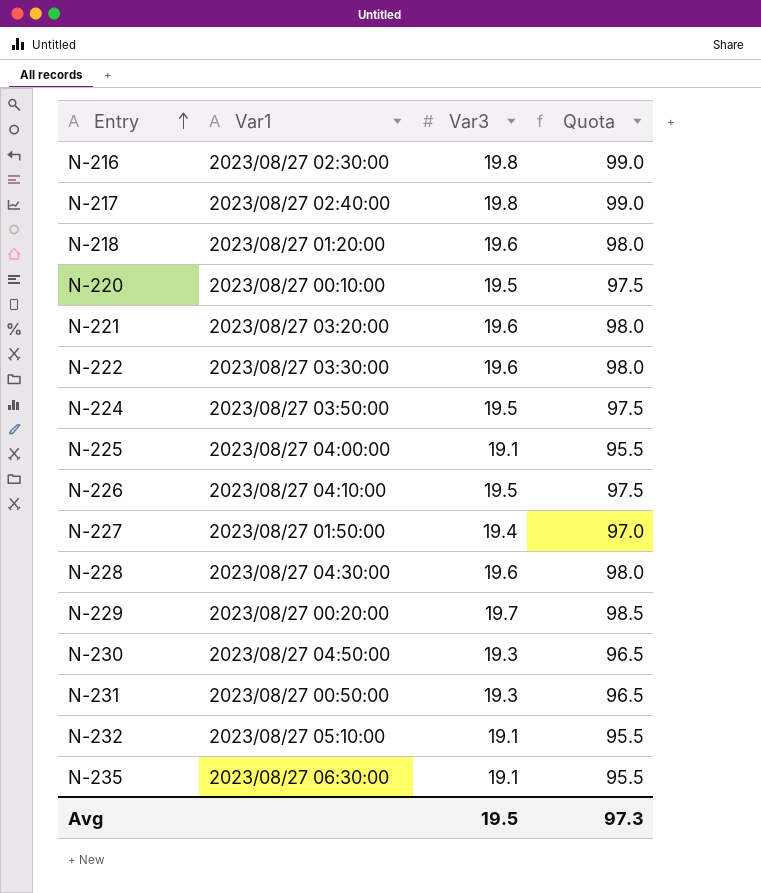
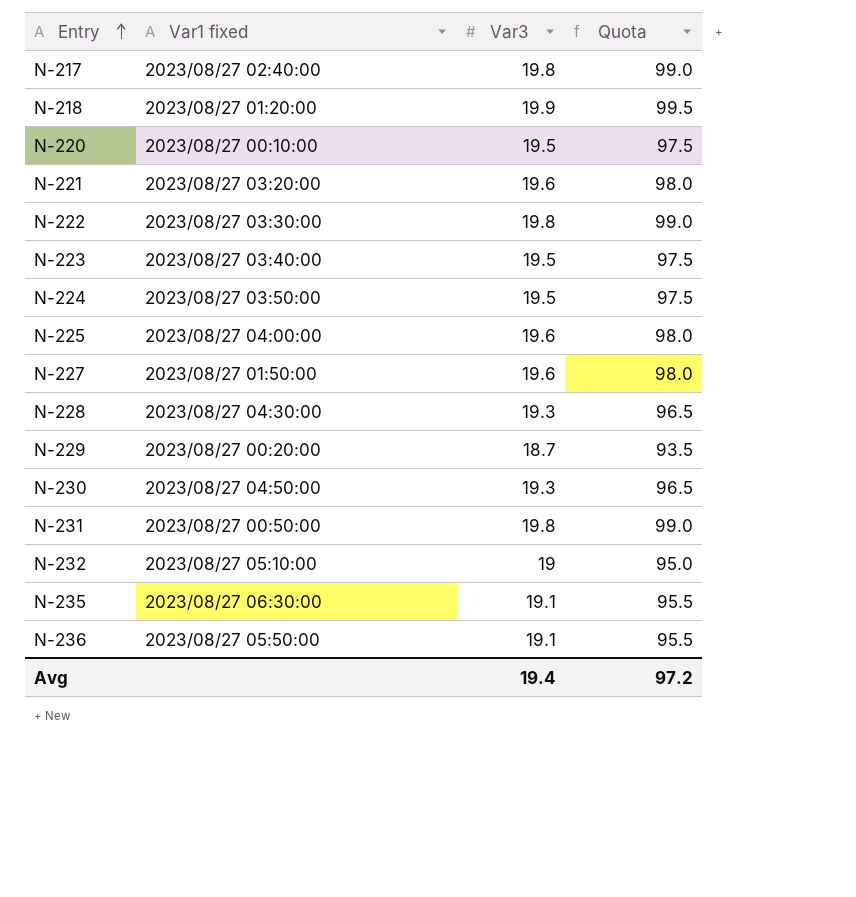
column name: Var1 -> Var1 fixed
row N-216: 2023/08/27 02:30:00 | 19.8 | 99.0 -> none
row N-226: 2023/08/27 04:10:00 | 19.5 | 97.5 -> none
N-218 | Var3: 19.6 -> 19.9
N-218 | Quota: 98.0 -> 99.5
N-222 | Var3: 19.6 -> 19.8
N-222 | Quota: 98.0 -> 99.0
row N-223: none -> 2023/08/27 03:40:00 | 19.5 | 97.5
N-225 | Var3: 19.1 -> 19.6
N-225 | Quota: 95.5 -> 98.0
N-227 | Var3: 19.4 -> 19.6
N-227 | Quota: 97.0 -> 98.0
N-228 | Var3: 19.6 -> 19.3
N-228 | Quota: 98.0 -> 96.5
N-229 | Var3: 19.7 -> 18.7
N-229 | Quota: 98.5 -> 93.5
N-231 | Var3: 19.3 -> 19.8
N-231 | Quota: 96.5 -> 99.0
N-232 | Var3: 19.1 -> 19
N-232 | Quota: 95.5 -> 95.0
row N-236: none -> 2023/08/27 05:50:00 | 19.1 | 95.5
Avg | Var3: 19.5 -> 19.4
Avg | Quota: 97.3 -> 97.2

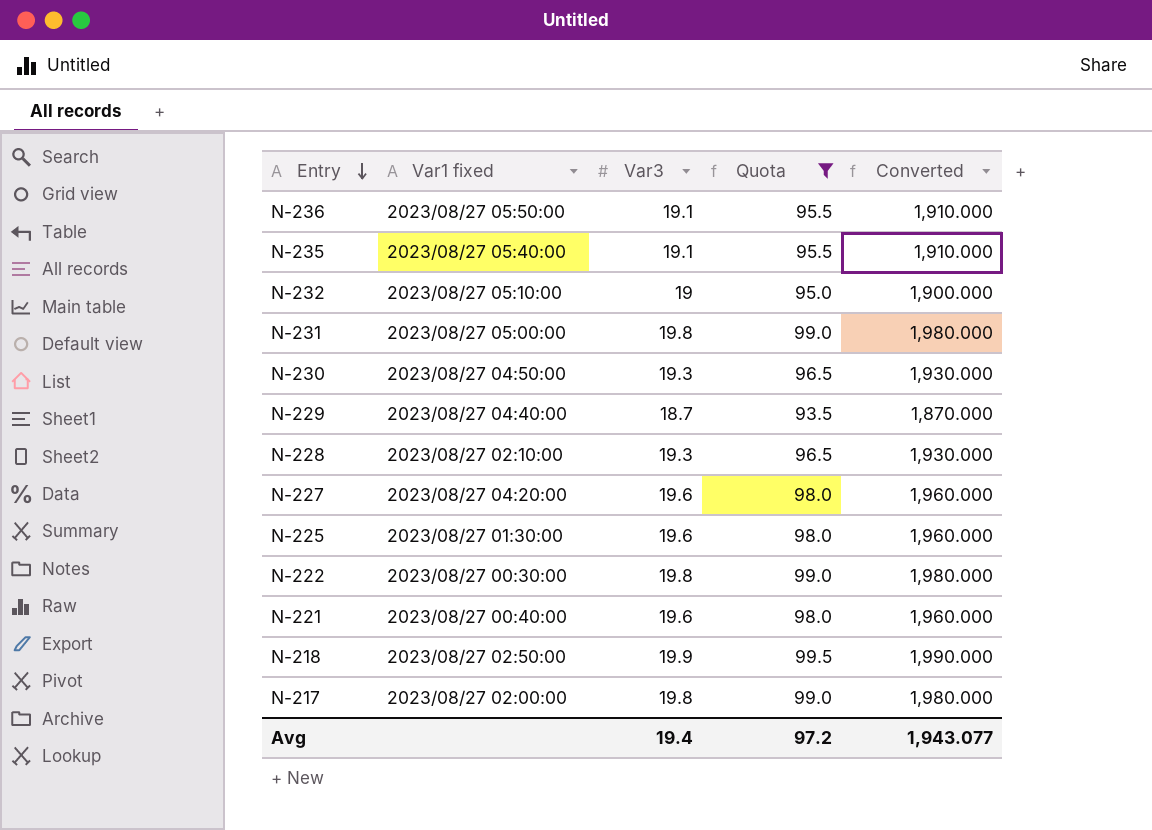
filter: none -> Quota != 97.5
row order: Entry ascending -> Entry descending
column Converted | formula: none -> [Var3] * 100
N-235 | Var1 fixed: 2023/08/27 06:30:00 -> 2023/08/27 05:40:00
N-231 | Var1 fixed: 2023/08/27 00:50:00 -> 2023/08/27 05:00:00
N-229 | Var1 fixed: 2023/08/27 00:20:00 -> 2023/08/27 04:40:00
N-228 | Var1 fixed: 2023/08/27 04:30:00 -> 2023/08/27 02:10:00
N-227 | Var1 fixed: 2023/08/27 01:50:00 -> 2023/08/27 04:20:00
N-225 | Var1 fixed: 2023/08/27 04:00:00 -> 2023/08/27 01:30:00
N-222 | Var1 fixed: 2023/08/27 03:30:00 -> 2023/08/27 00:30:00
N-221 | Var1 fixed: 2023/08/27 03:20:00 -> 2023/08/27 00:40:00
N-218 | Var1 fixed: 2023/08/27 01:20:00 -> 2023/08/27 02:50:00
N-217 | Var1 fixed: 2023/08/27 02:40:00 -> 2023/08/27 02:00:00

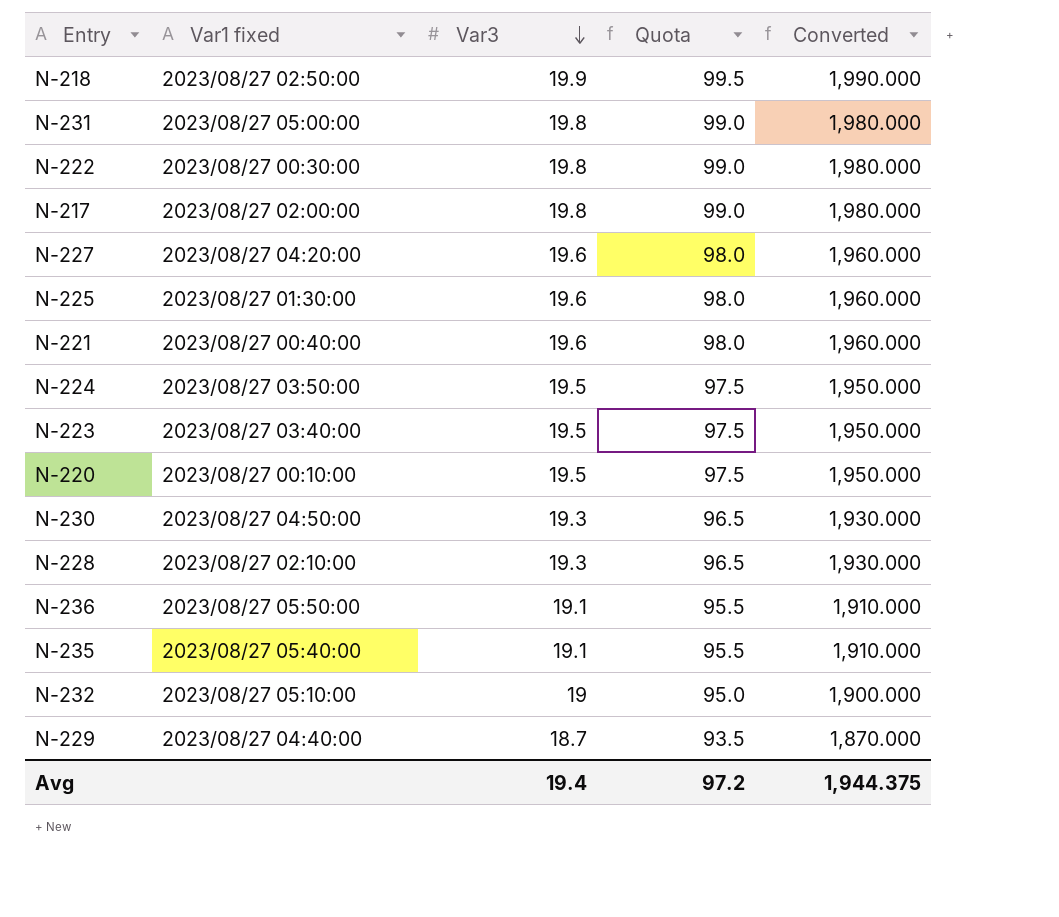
filter: Quota != 97.5 -> none
row order: Entry descending -> Var3 descending
Avg | Converted: 1,943.077 -> 1,944.375

